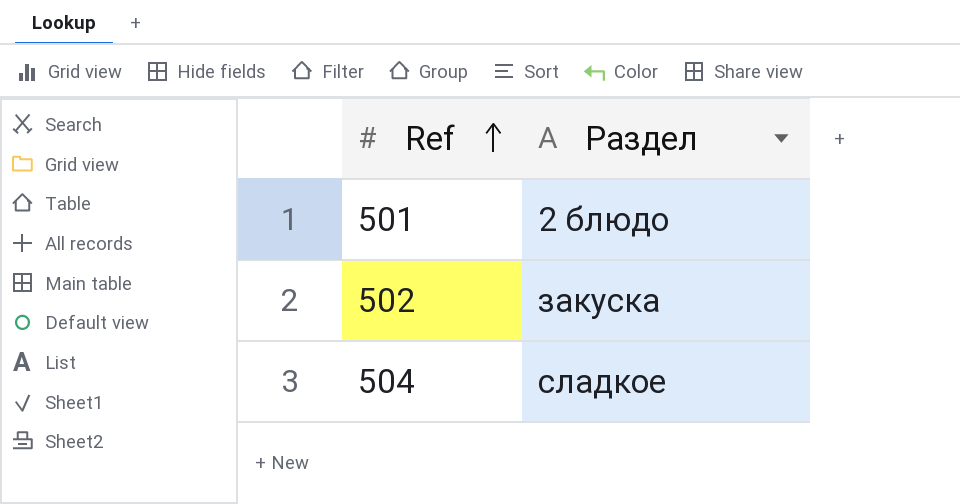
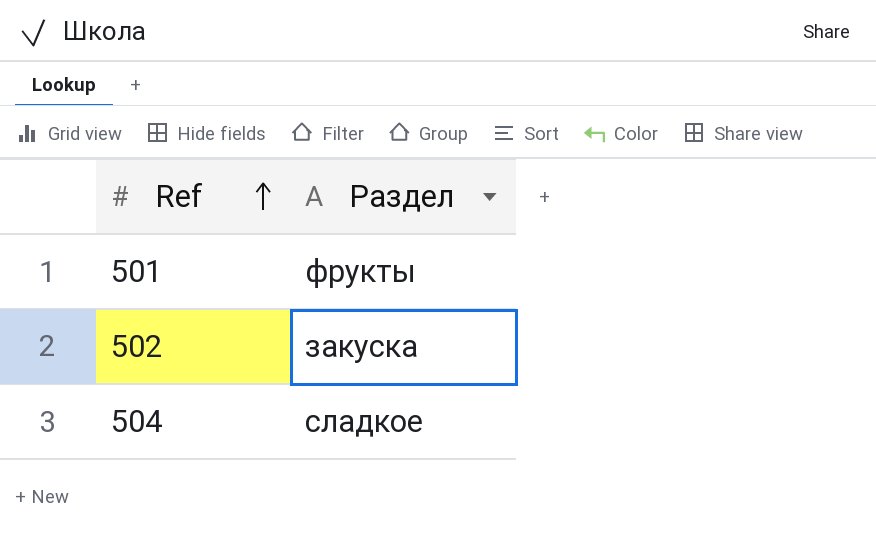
501 | Раздел: 2 блюдо -> фрукты

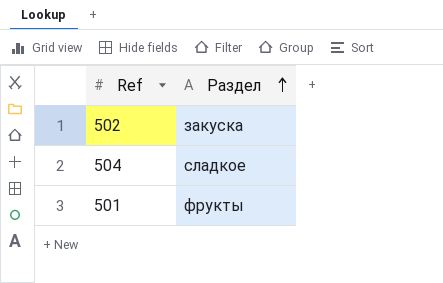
row order: Ref ascending -> Раздел ascending

